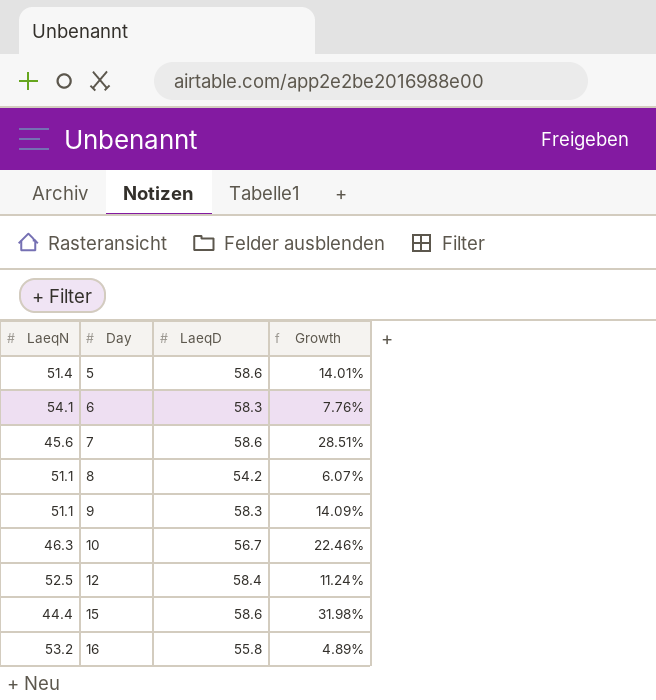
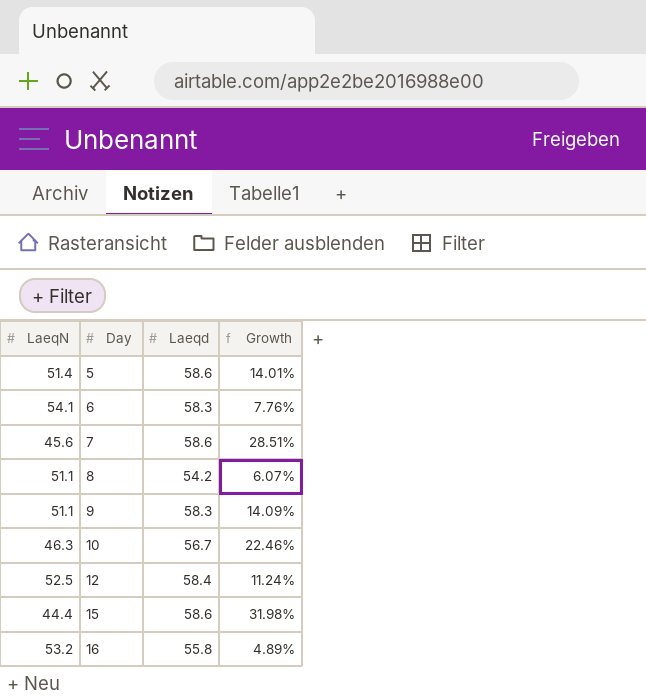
column name: LaeqD -> Laeqd

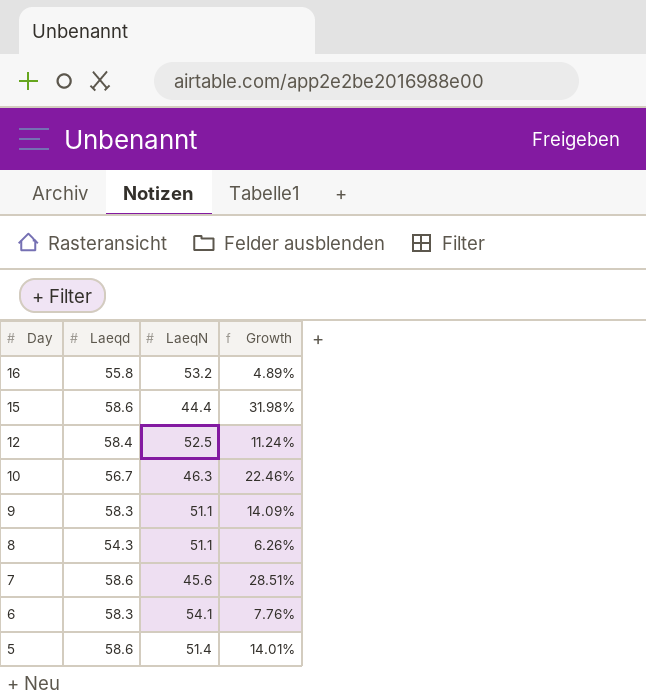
row order: Day ascending -> Day descending
column LaeqN | position: 1 -> 3
8 | Laeqd: 54.2 -> 54.3
8 | Growth: 6.07% -> 6.26%

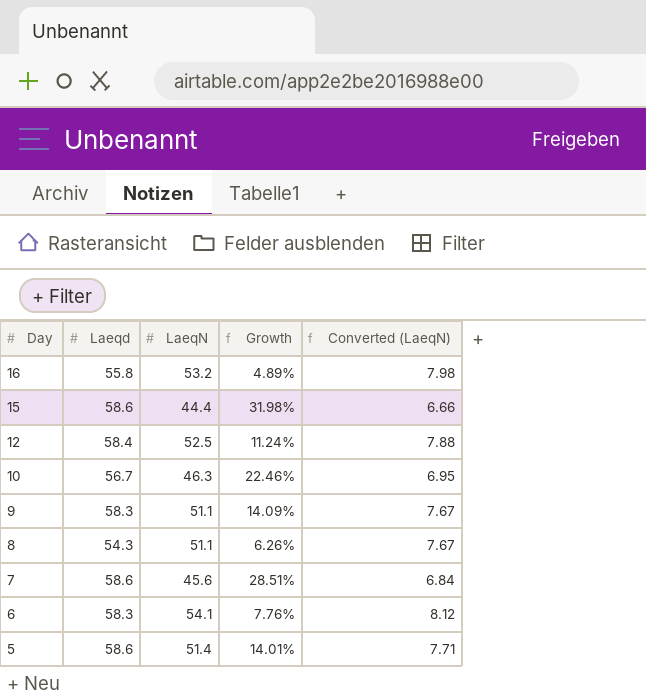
column Converted (LaeqN) | formula: none -> [LaeqN] * 0.15

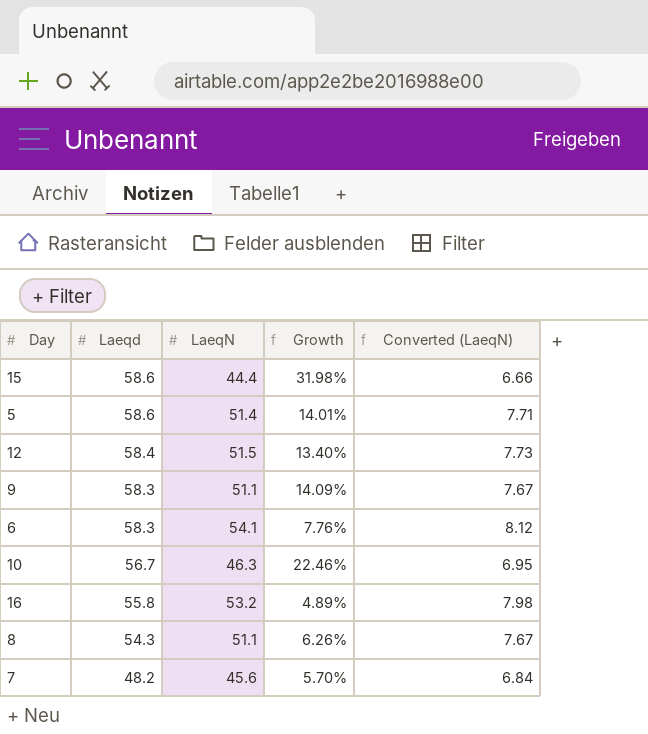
row order: Day descending -> Laeqd descending
12 | LaeqN: 52.5 -> 51.5
12 | Growth: 11.24% -> 13.40%
12 | Converted (LaeqN): 7.88 -> 7.73
7 | Laeqd: 58.6 -> 48.2
7 | Growth: 28.51% -> 5.70%

